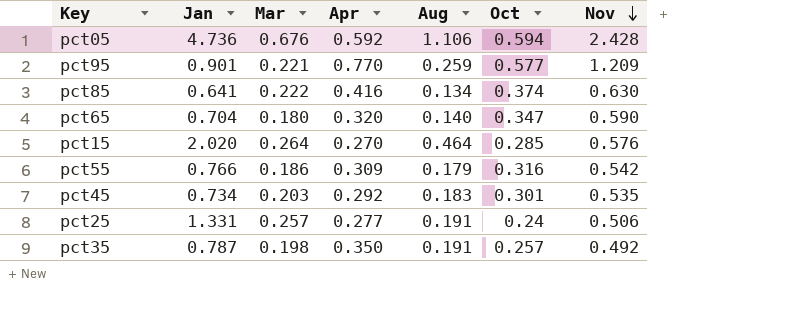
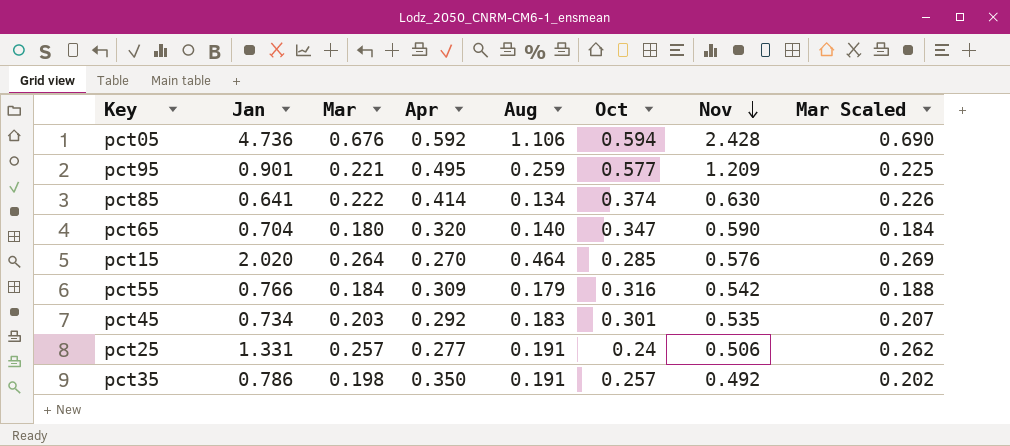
column Mar Scaled | formula: none -> [Mar] * 1.02
pct95 | Apr: 0.770 -> 0.495
pct85 | Apr: 0.416 -> 0.414
pct55 | Mar: 0.186 -> 0.184
pct35 | Jan: 0.787 -> 0.786

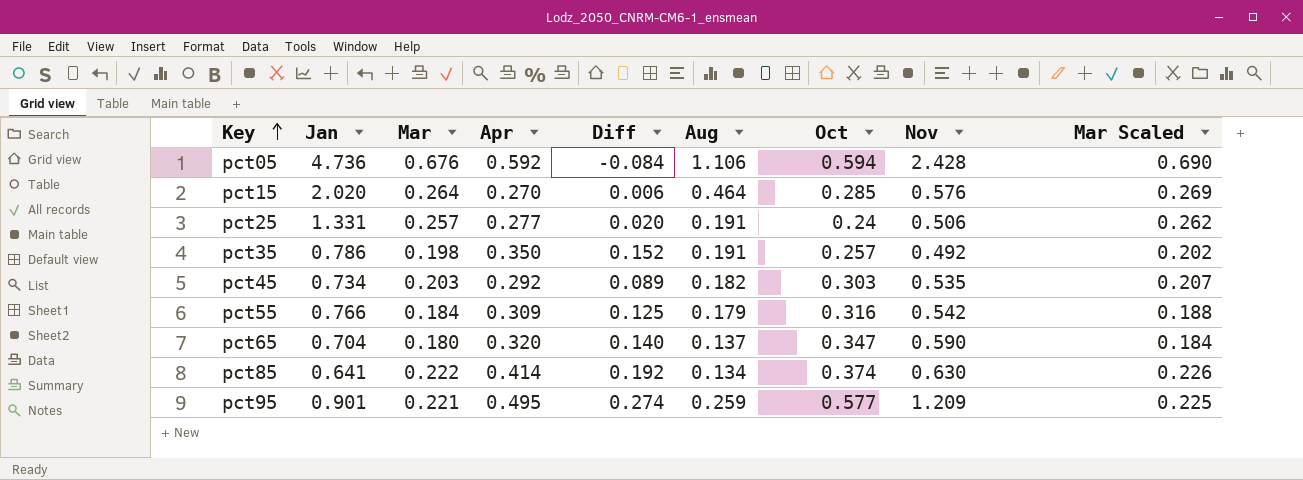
row order: Nov descending -> Key ascending
column Diff | formula: none -> [Apr] - [Mar]
pct45 | Aug: 0.183 -> 0.182
pct45 | Oct: 0.301 -> 0.303
pct65 | Aug: 0.140 -> 0.137

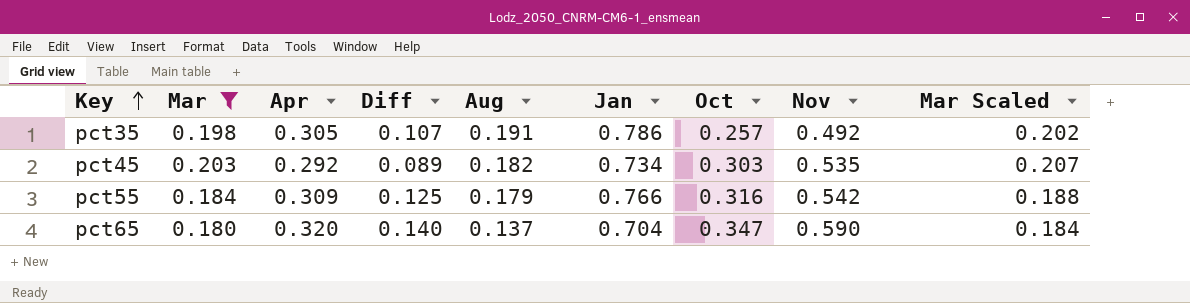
filter: none -> Mar <= 0.203
column Jan | position: 2 -> 6
pct35 | Apr: 0.350 -> 0.305
pct35 | Diff: 0.152 -> 0.107

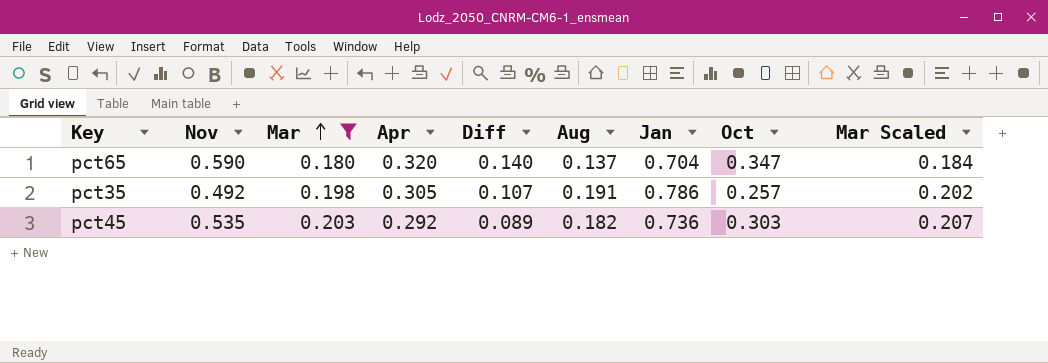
row order: Key ascending -> Mar ascending
column Nov | position: 8 -> 2
row pct55: 0.184 | 0.309 | 0.125 | 0.179 | 0.766 | 0.316 | 0.542 | 0.188 -> none
pct45 | Jan: 0.734 -> 0.736

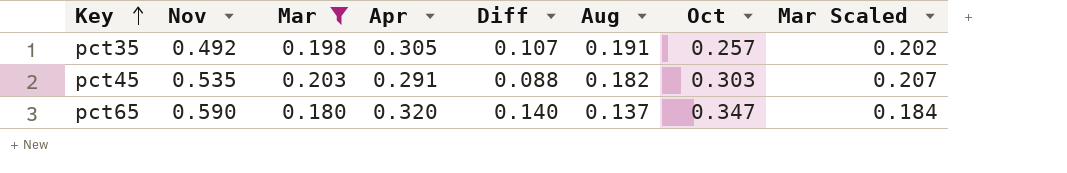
row order: Mar ascending -> Key ascending
column Jan | position: 7 -> none
pct45 | Apr: 0.292 -> 0.291
pct45 | Diff: 0.089 -> 0.088

